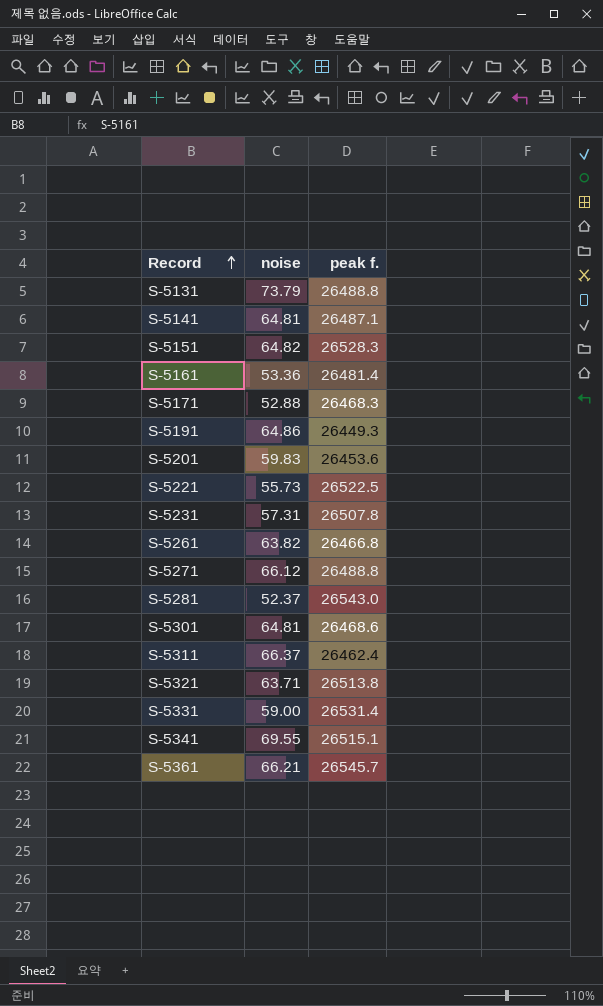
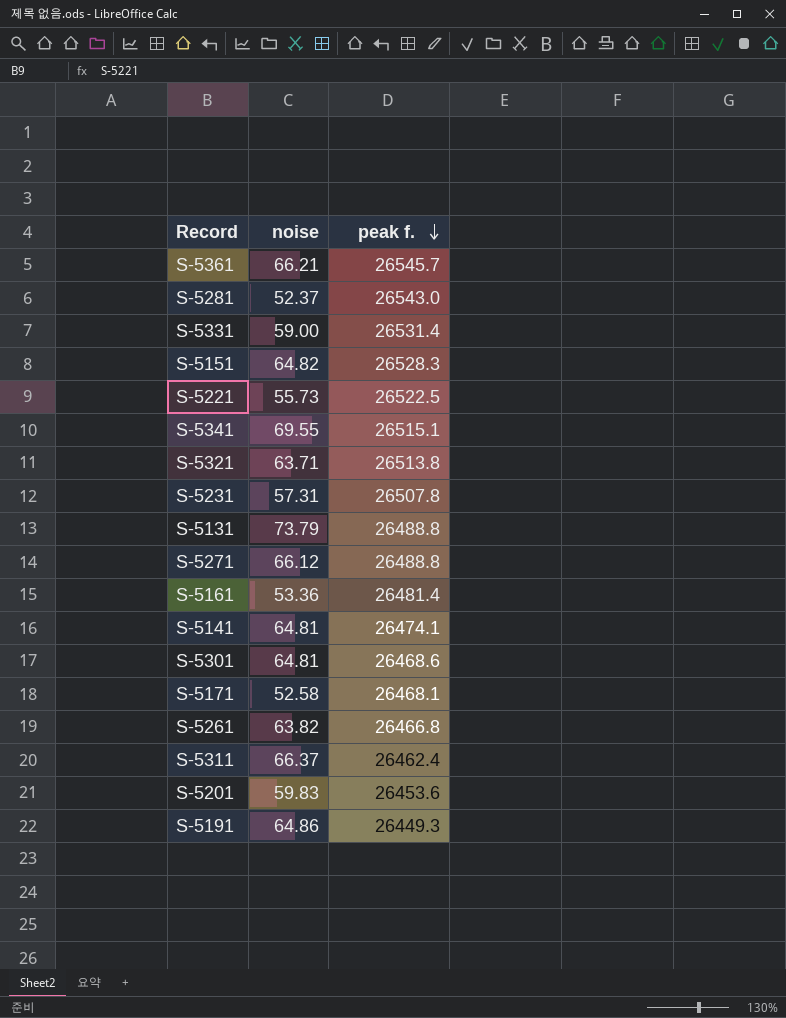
row order: Record ascending -> peak f. descending
S-5141 | peak f.: 26487.1 -> 26474.1
S-5171 | noise: 52.88 -> 52.58
S-5171 | peak f.: 26468.3 -> 26468.1

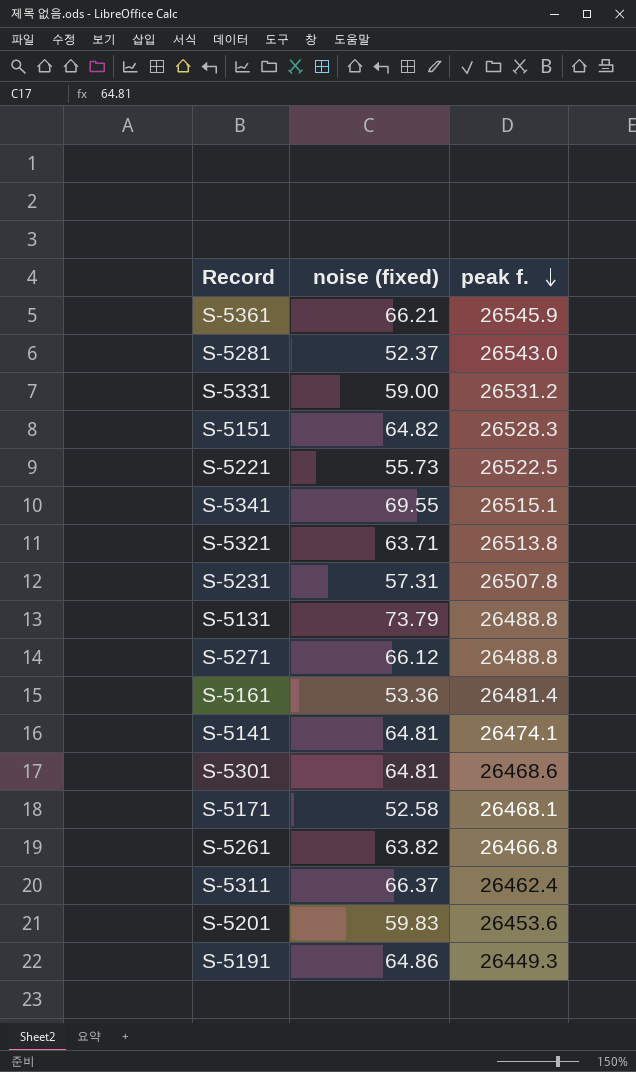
column name: noise -> noise (fixed)
S-5361 | peak f.: 26545.7 -> 26545.9
S-5331 | peak f.: 26531.4 -> 26531.2

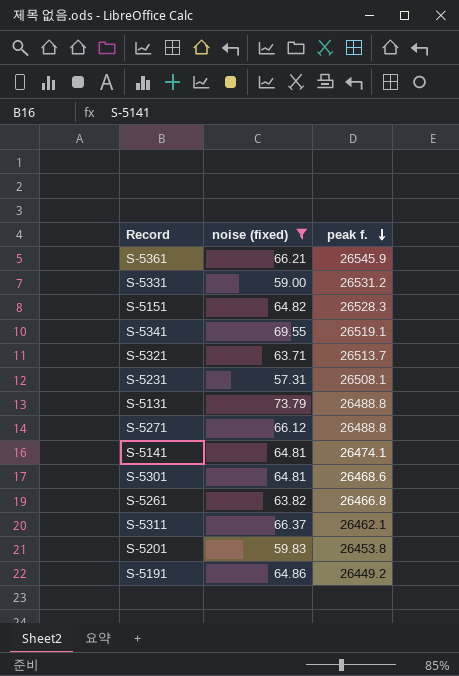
filter: none -> noise (fixed) >= 57.31
S-5341 | peak f.: 26515.1 -> 26519.1
S-5321 | peak f.: 26513.8 -> 26513.7
S-5231 | peak f.: 26507.8 -> 26508.1
S-5311 | peak f.: 26462.4 -> 26462.1
S-5201 | peak f.: 26453.6 -> 26453.8
S-5191 | peak f.: 26449.3 -> 26449.2

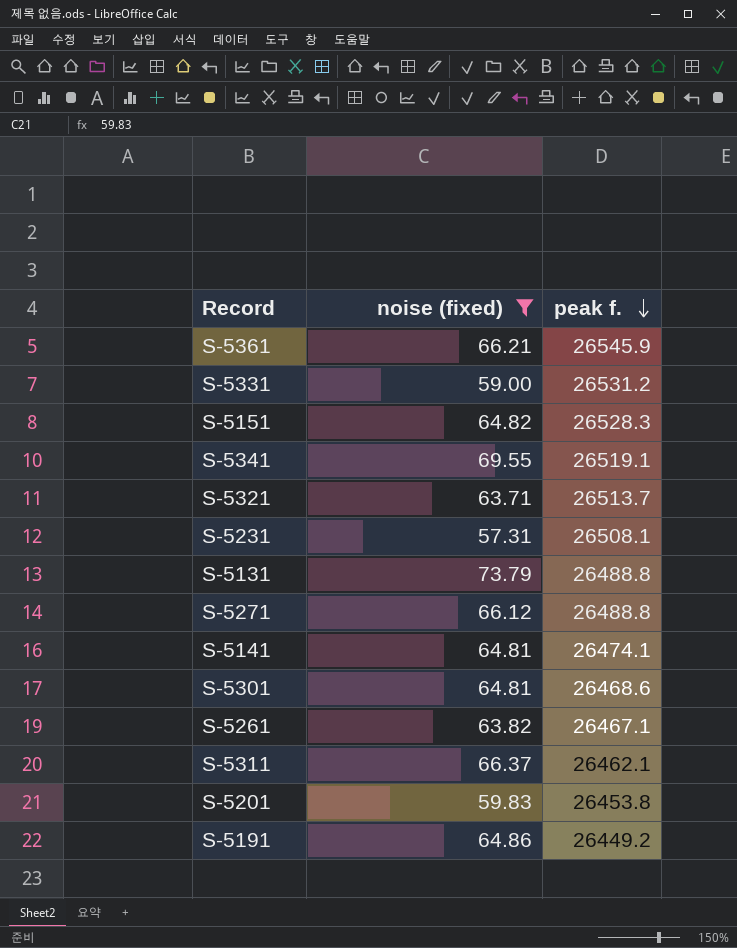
S-5261 | peak f.: 26466.8 -> 26467.1

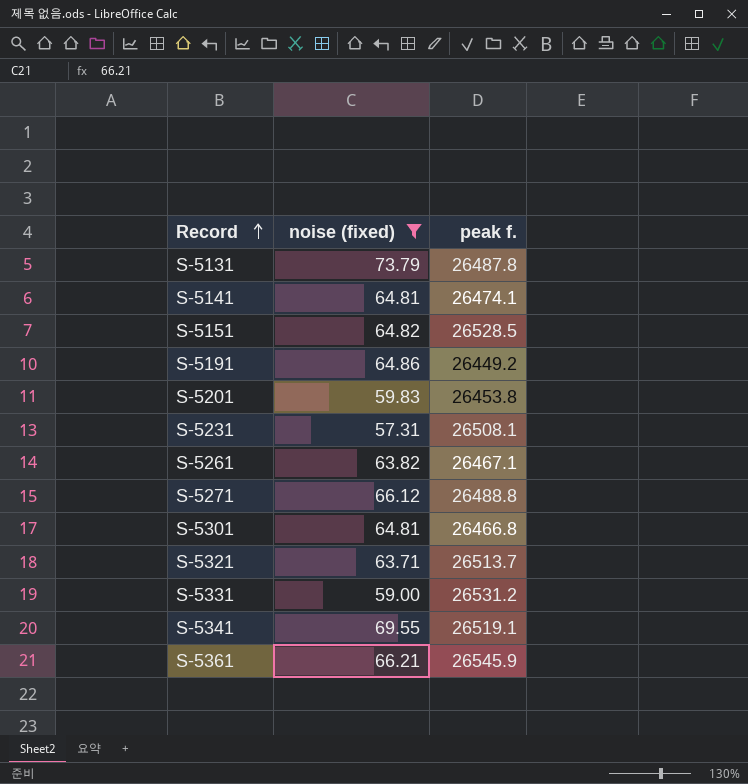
row order: peak f. descending -> Record ascending
row S-5311: 66.37 | 26462.1 -> none
S-5131 | peak f.: 26488.8 -> 26487.8
S-5151 | peak f.: 26528.3 -> 26528.5
S-5301 | peak f.: 26468.6 -> 26466.8

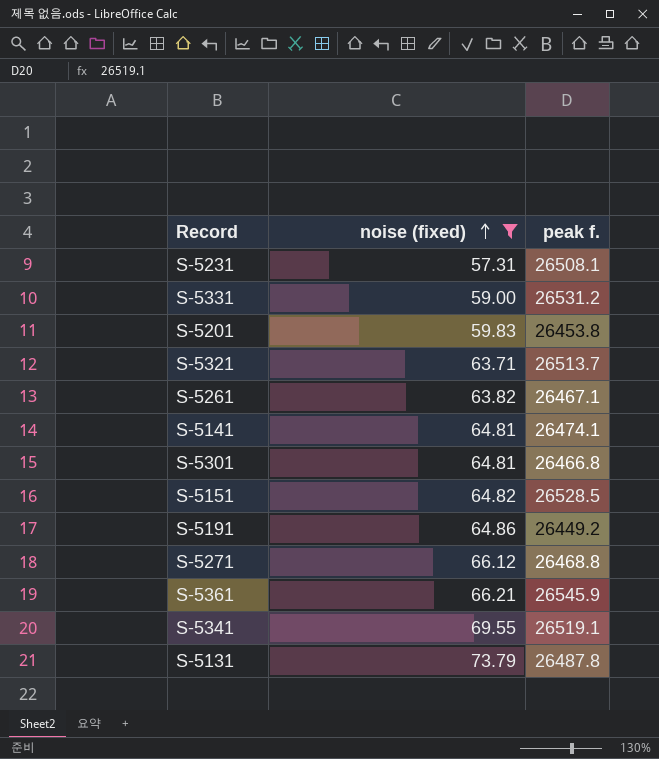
row order: Record ascending -> noise (fixed) ascending
S-5271 | peak f.: 26488.8 -> 26468.8

